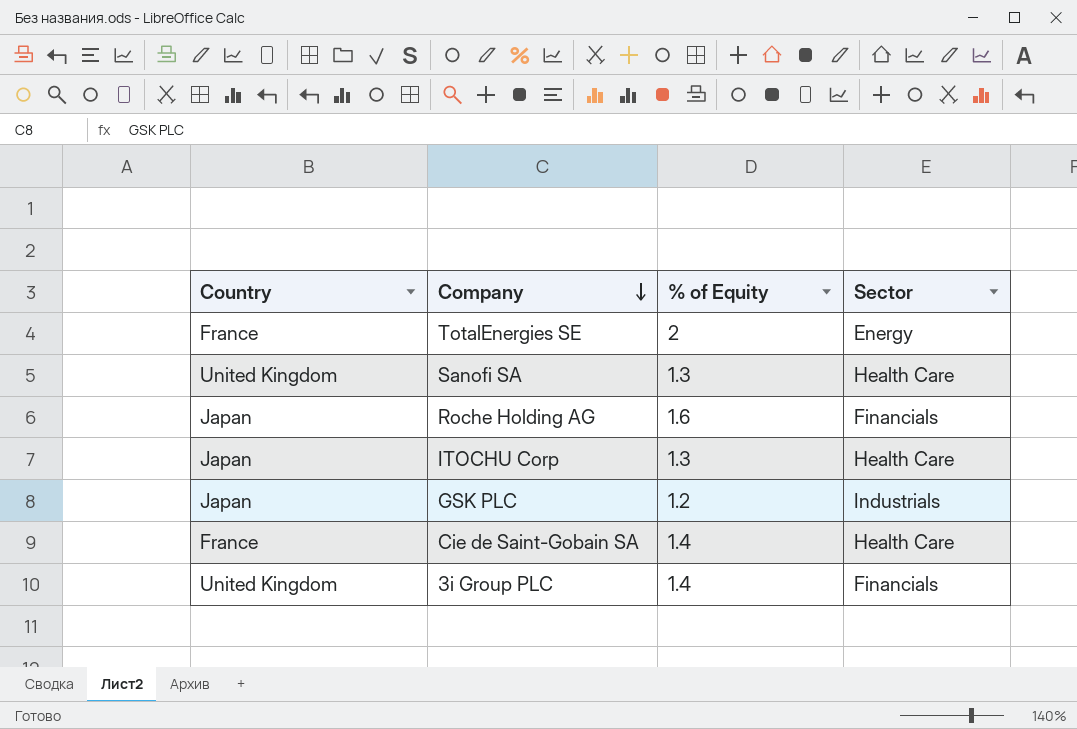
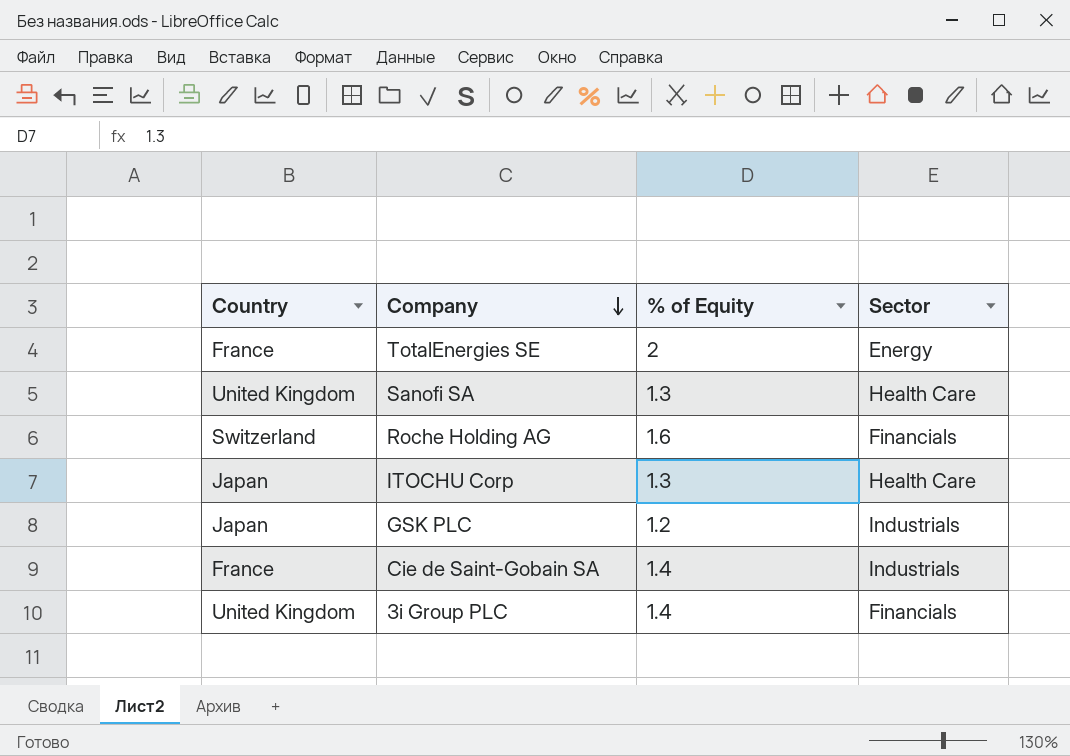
Roche Holding AG | Country: Japan -> Switzerland
Cie de Saint-Gobain SA | Sector: Health Care -> Industrials

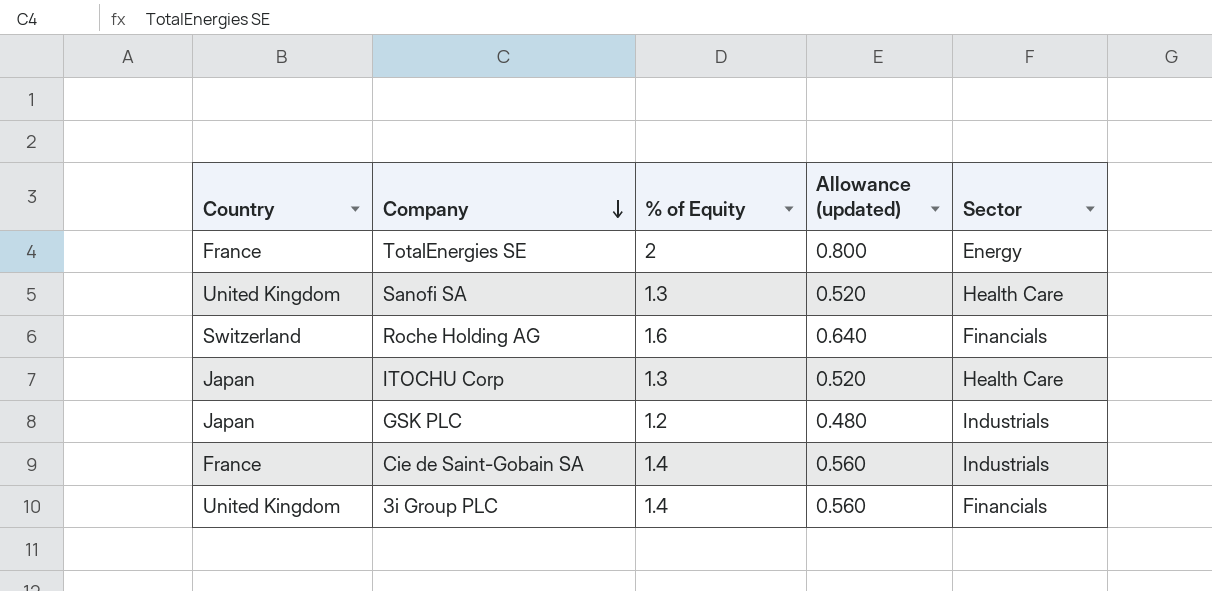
column Allowance (updated) | formula: none -> [% of Equity] * 0.4

